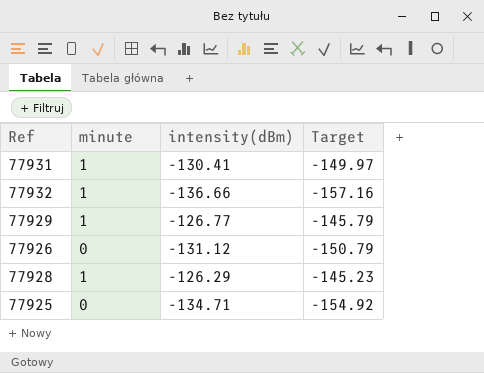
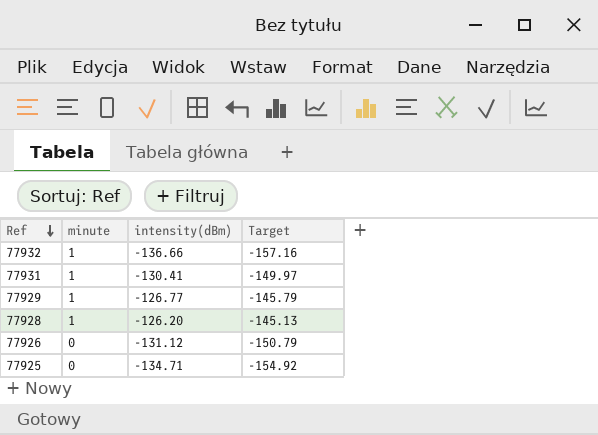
row order: none -> Ref descending
77928 | intensity(dBm): -126.29 -> -126.20
77928 | Target: -145.23 -> -145.13

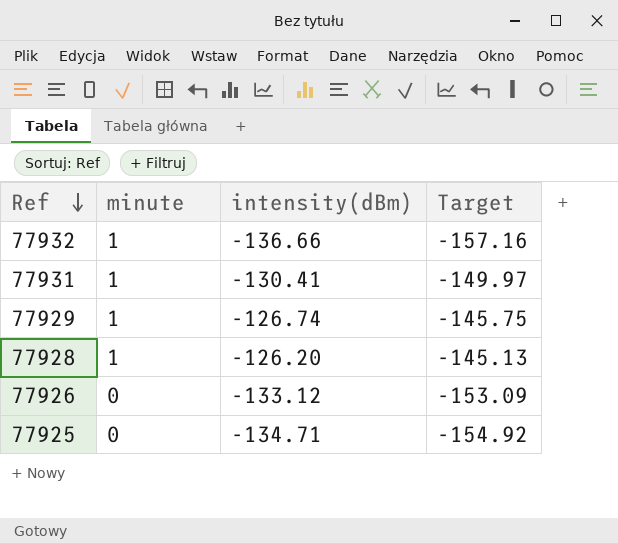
77929 | intensity(dBm): -126.77 -> -126.74
77929 | Target: -145.79 -> -145.75
77926 | intensity(dBm): -131.12 -> -133.12
77926 | Target: -150.79 -> -153.09

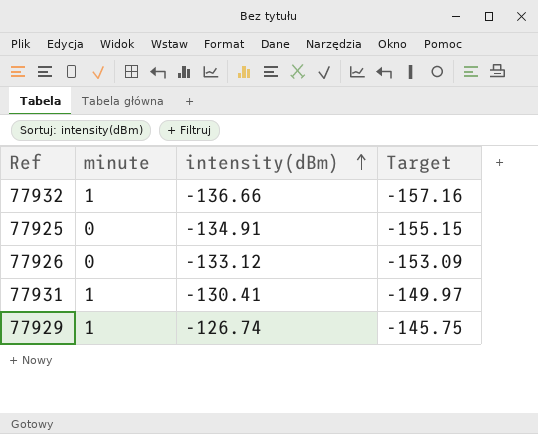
row order: Ref descending -> intensity(dBm) ascending
row 77928: 1 | -126.20 | -145.13 -> none
77925 | intensity(dBm): -134.71 -> -134.91
77925 | Target: -154.92 -> -155.15

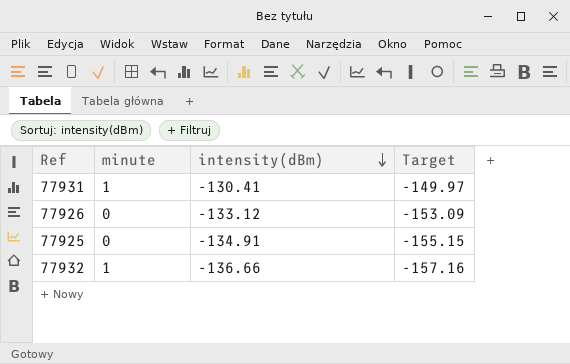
row order: intensity(dBm) ascending -> intensity(dBm) descending
row 77929: 1 | -126.74 | -145.75 -> none

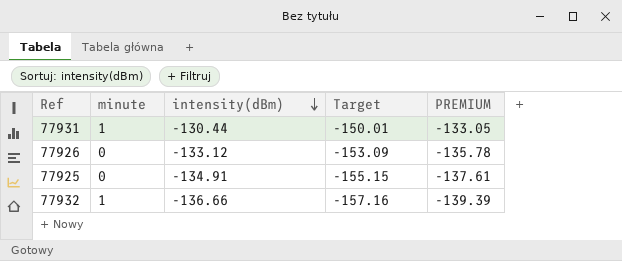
column PREMIUM | formula: none -> [intensity(dBm)] * 1.02
77931 | intensity(dBm): -130.41 -> -130.44
77931 | Target: -149.97 -> -150.01

